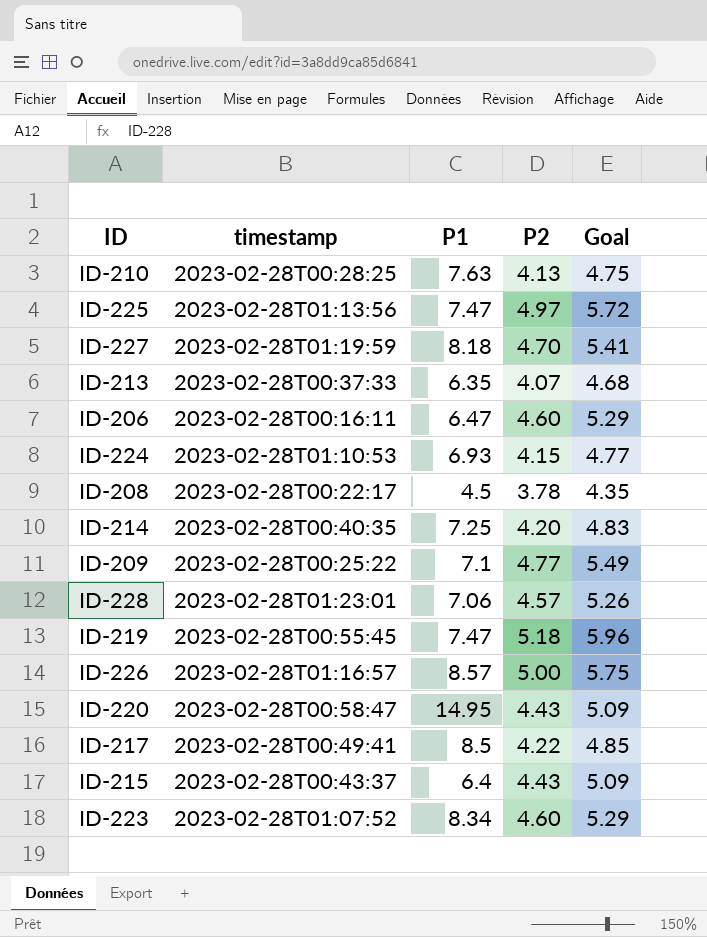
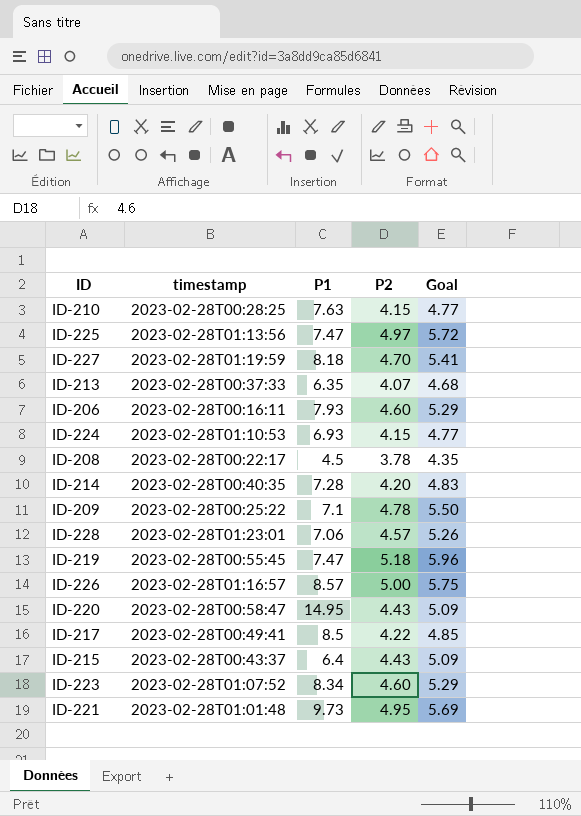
ID-210 | P2: 4.13 -> 4.15
ID-210 | Goal: 4.75 -> 4.77
ID-206 | P1: 6.47 -> 7.93
ID-214 | P1: 7.25 -> 7.28
ID-209 | P2: 4.77 -> 4.78
ID-209 | Goal: 5.49 -> 5.50
row ID-221: none -> 2023-02-28T01:01:48 | 9.73 | 4.95 | 5.69

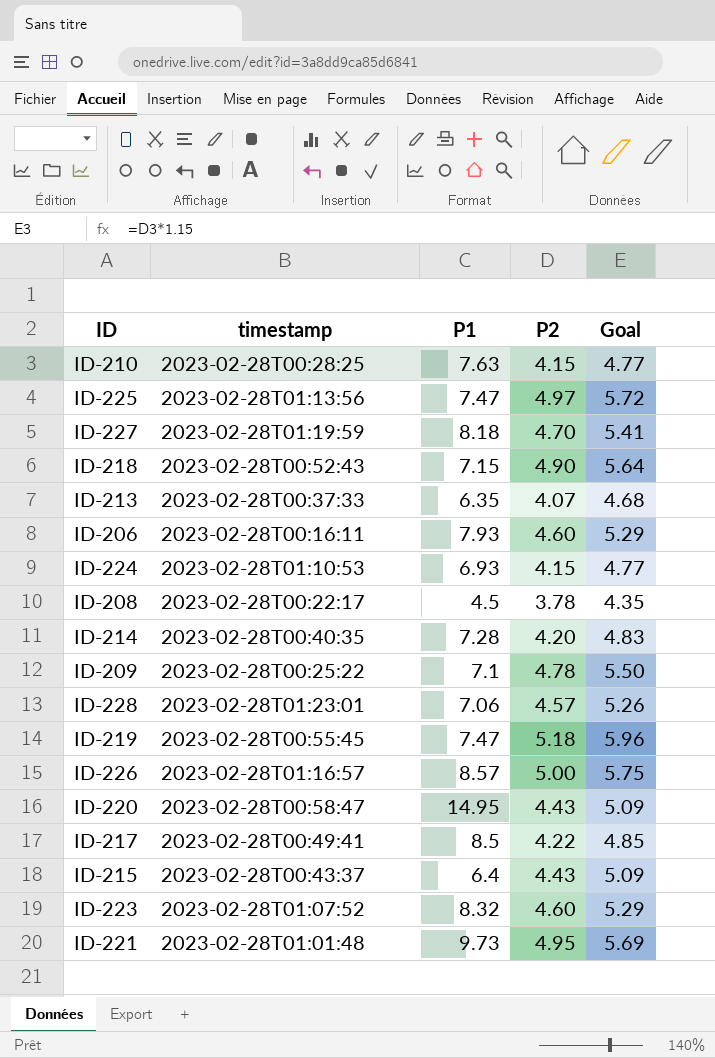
row ID-218: none -> 2023-02-28T00:52:43 | 7.15 | 4.90 | 5.64
ID-223 | P1: 8.34 -> 8.32

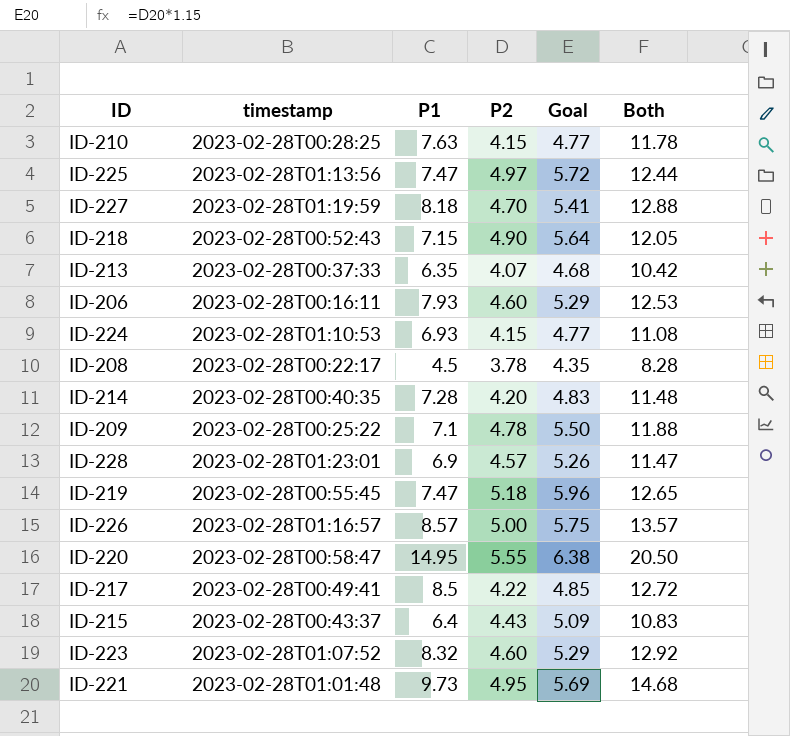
column Both | formula: none -> [P1] + [P2]
ID-228 | P1: 7.06 -> 6.9
ID-220 | P2: 4.43 -> 5.55
ID-220 | Goal: 5.09 -> 6.38

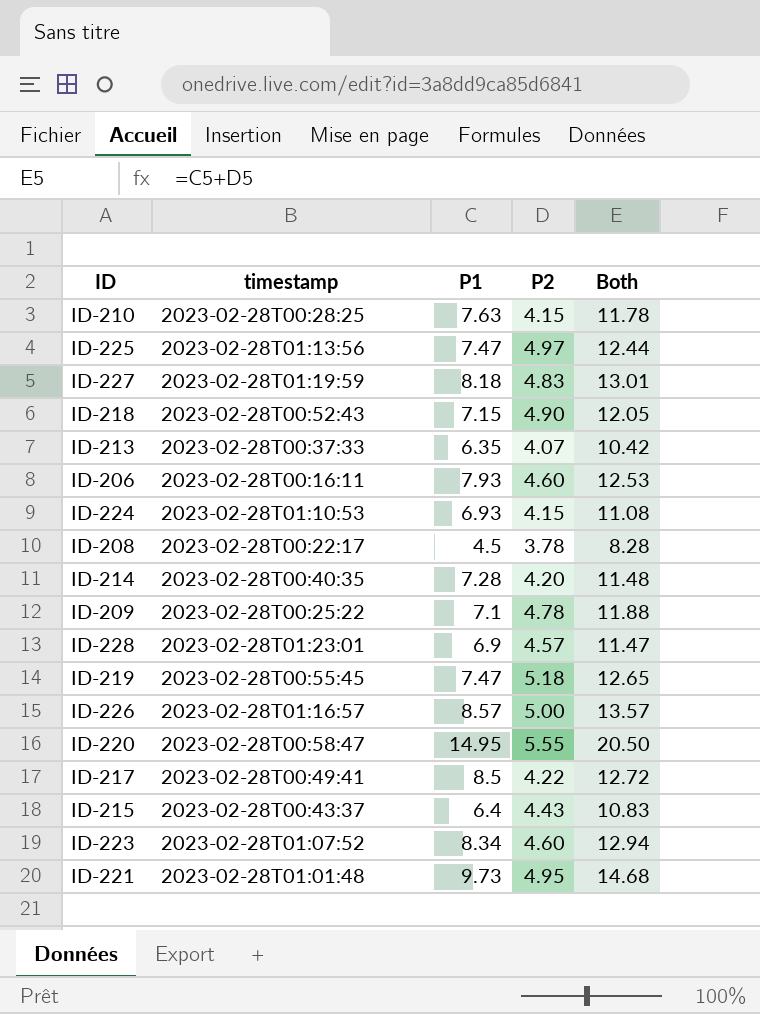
column Goal | formula: [P2] * 1.15 -> none
ID-227 | P2: 4.70 -> 4.83
ID-227 | Both: 12.88 -> 13.01
ID-223 | P1: 8.32 -> 8.34
ID-223 | Both: 12.92 -> 12.94

